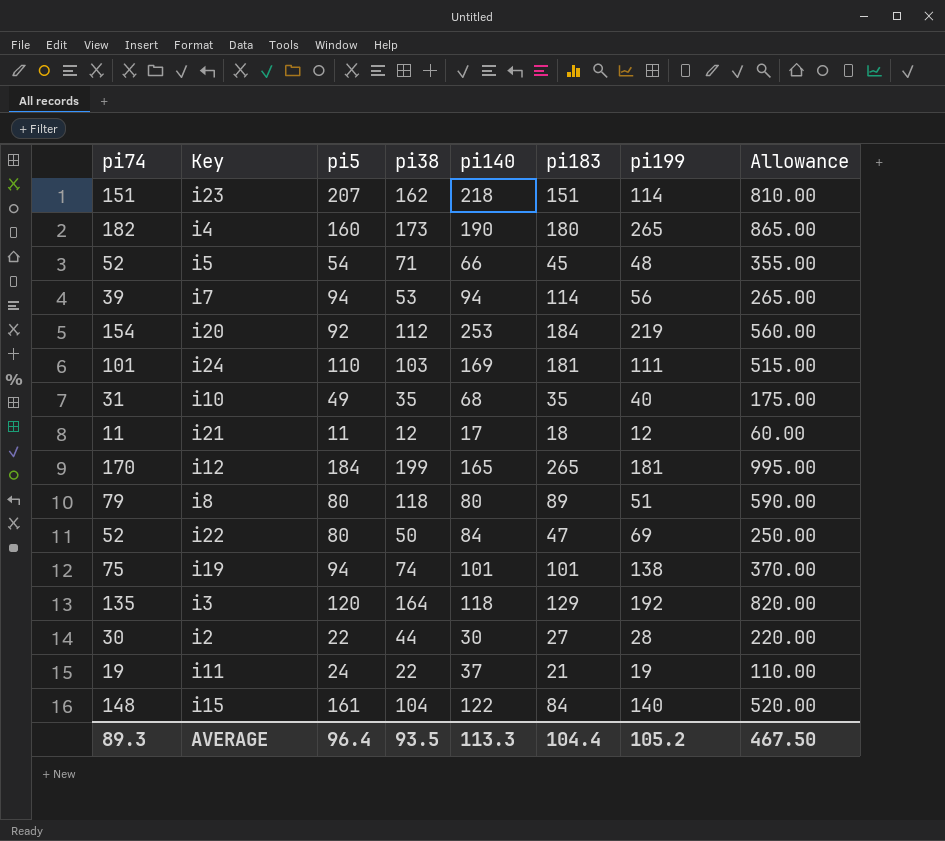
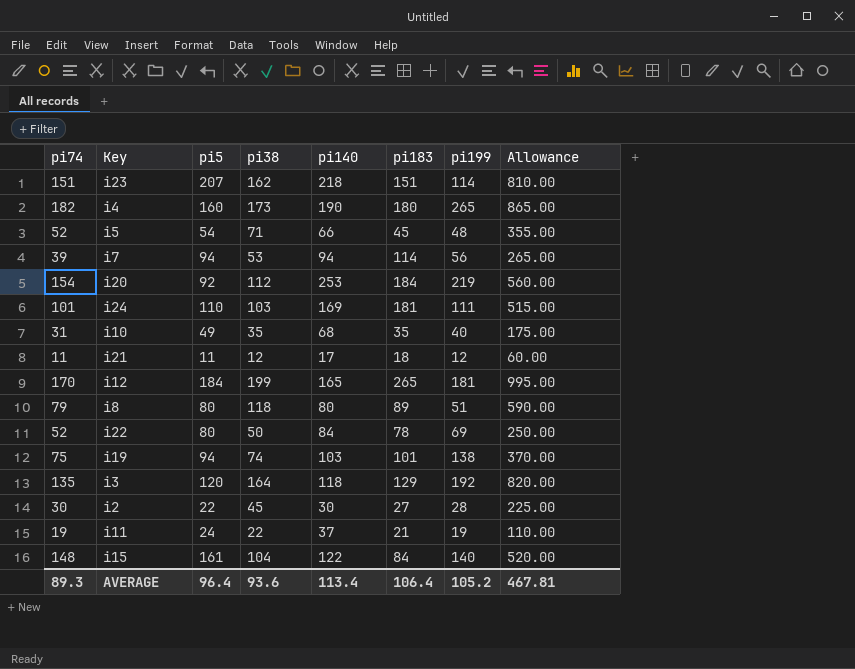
i22 | pi183: 47 -> 78
i19 | pi140: 101 -> 103
i2 | pi38: 44 -> 45
i2 | Allowance: 220.00 -> 225.00
AVERAGE | pi38: 93.5 -> 93.6
AVERAGE | pi140: 113.3 -> 113.4
AVERAGE | pi183: 104.4 -> 106.4
AVERAGE | Allowance: 467.50 -> 467.81

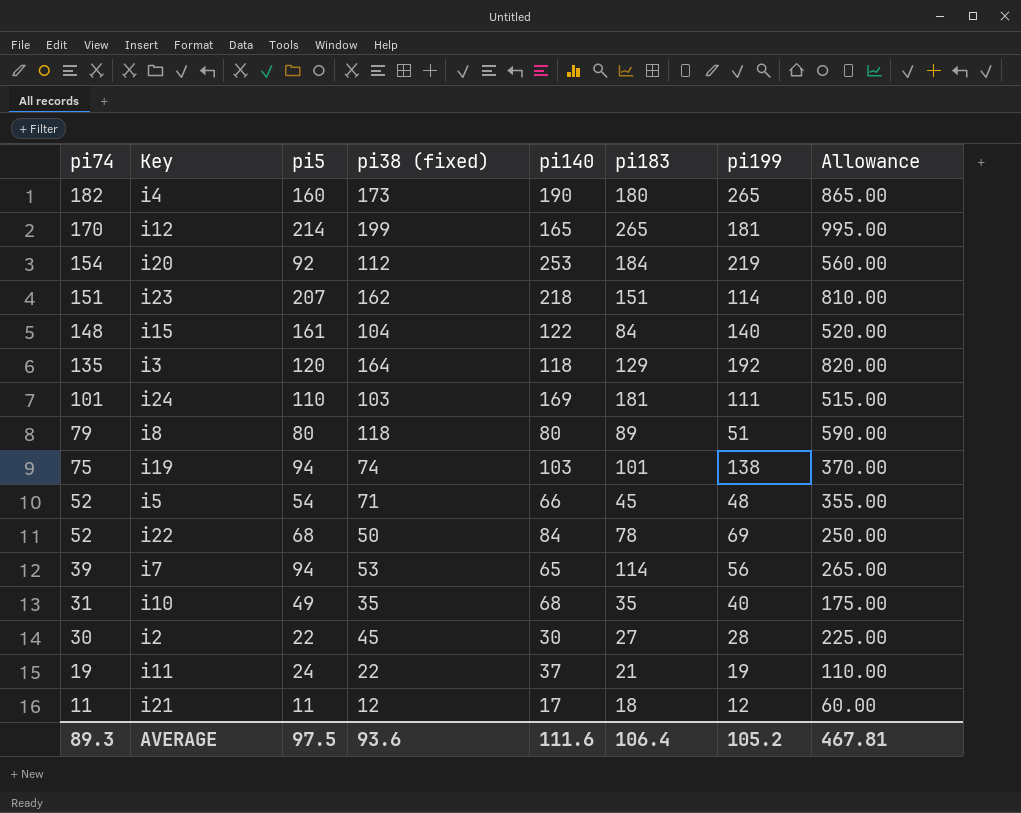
row order: none -> pi74 descending
column name: pi38 -> pi38 (fixed)
i12 | pi5: 184 -> 214
i22 | pi5: 80 -> 68
i7 | pi140: 94 -> 65
AVERAGE | pi5: 96.4 -> 97.5
AVERAGE | pi140: 113.4 -> 111.6

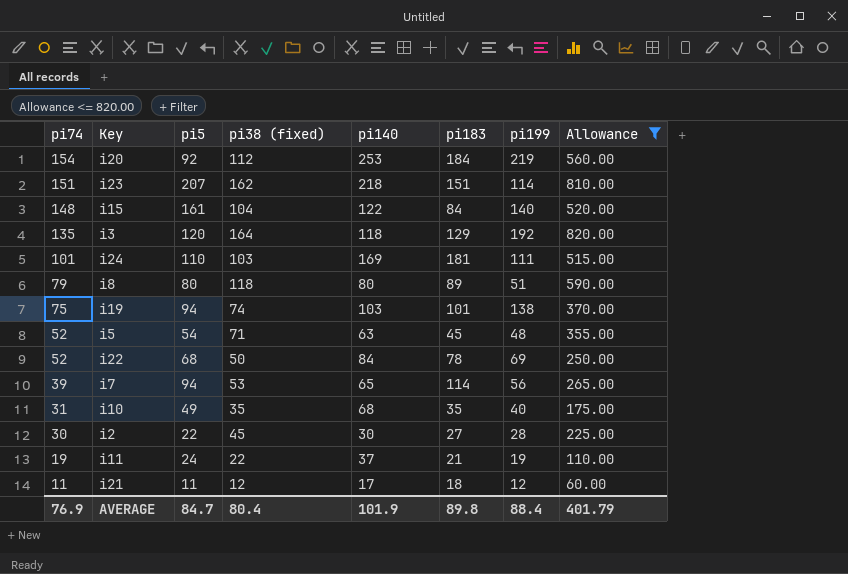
filter: none -> Allowance <= 820.00
i5 | pi140: 66 -> 63
AVERAGE | pi74: 89.3 -> 76.9
AVERAGE | pi5: 97.5 -> 84.7
AVERAGE | pi38 (fixed): 93.6 -> 80.4
AVERAGE | pi140: 111.6 -> 101.9
AVERAGE | pi183: 106.4 -> 89.8
AVERAGE | pi199: 105.2 -> 88.4
AVERAGE | Allowance: 467.81 -> 401.79

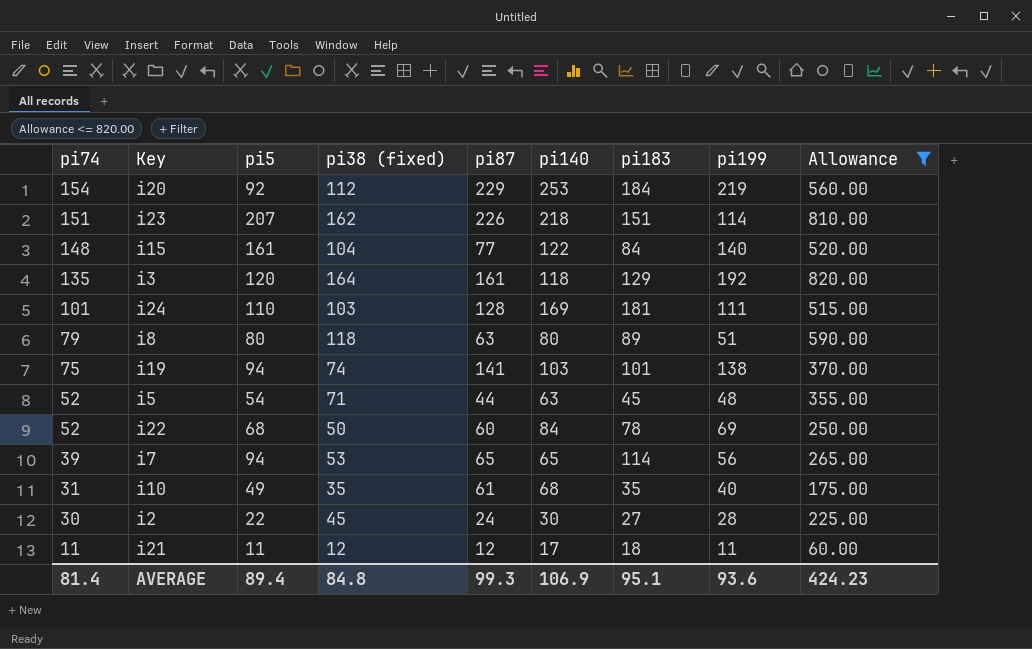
column pi87 | position: none -> 5
row i11: 19 | 24 | 22 | 37 | 21 | 19 | 110.00 -> none
i21 | pi199: 12 -> 11
AVERAGE | pi74: 76.9 -> 81.4
AVERAGE | pi5: 84.7 -> 89.4
AVERAGE | pi38 (fixed): 80.4 -> 84.8
AVERAGE | pi140: 101.9 -> 106.9
AVERAGE | pi183: 89.8 -> 95.1
AVERAGE | pi199: 88.4 -> 93.6
AVERAGE | Allowance: 401.79 -> 424.23

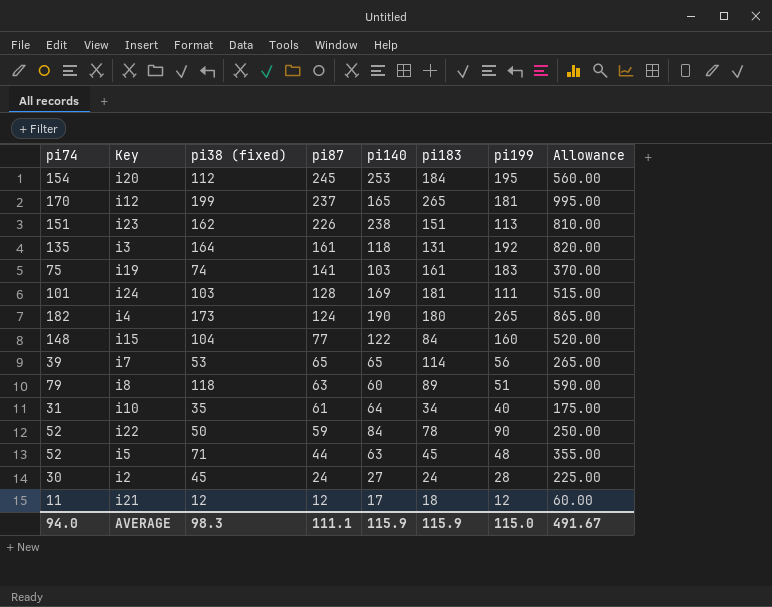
filter: Allowance <= 820.00 -> none
row order: pi74 descending -> pi87 descending
column pi5 | position: 3 -> none
i20 | pi87: 229 -> 245
i20 | pi199: 219 -> 195
i23 | pi140: 218 -> 238
i23 | pi199: 114 -> 113
i3 | pi183: 129 -> 131
i19 | pi183: 101 -> 161
i19 | pi199: 138 -> 183
i15 | pi199: 140 -> 160
i8 | pi140: 80 -> 60
i10 | pi140: 68 -> 64
i10 | pi183: 35 -> 34
i22 | pi87: 60 -> 59
i22 | pi199: 69 -> 90
i2 | pi140: 30 -> 27
i2 | pi183: 27 -> 24
i21 | pi199: 11 -> 12
AVERAGE | pi74: 81.4 -> 94.0
AVERAGE | pi38 (fixed): 84.8 -> 98.3
AVERAGE | pi87: 99.3 -> 111.1
AVERAGE | pi140: 106.9 -> 115.9
AVERAGE | pi183: 95.1 -> 115.9
AVERAGE | pi199: 93.6 -> 115.0
AVERAGE | Allowance: 424.23 -> 491.67

